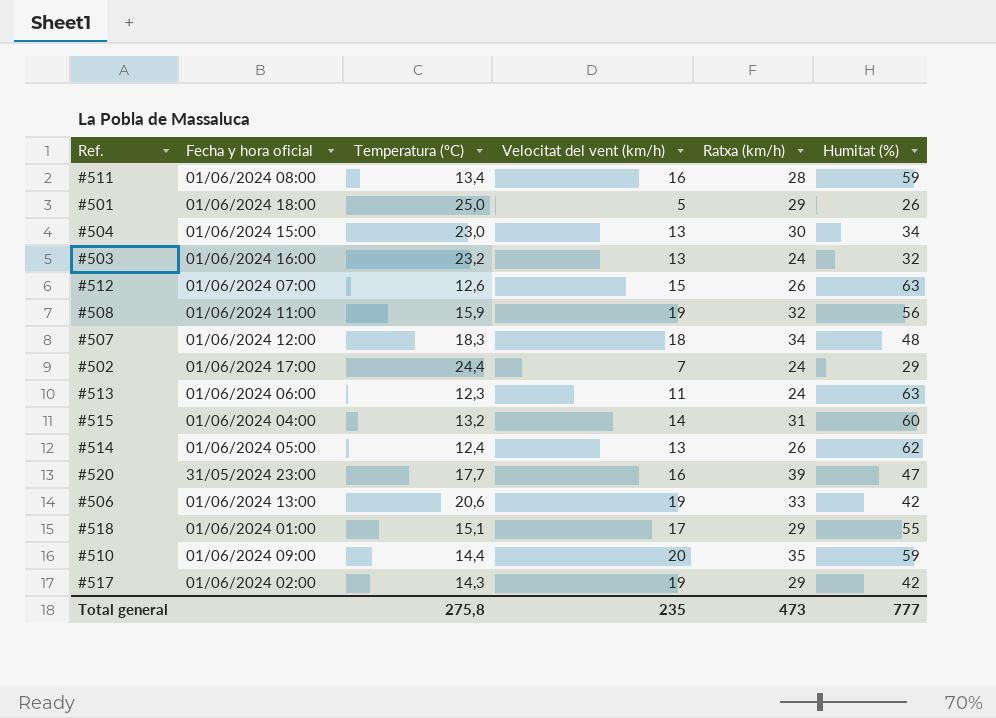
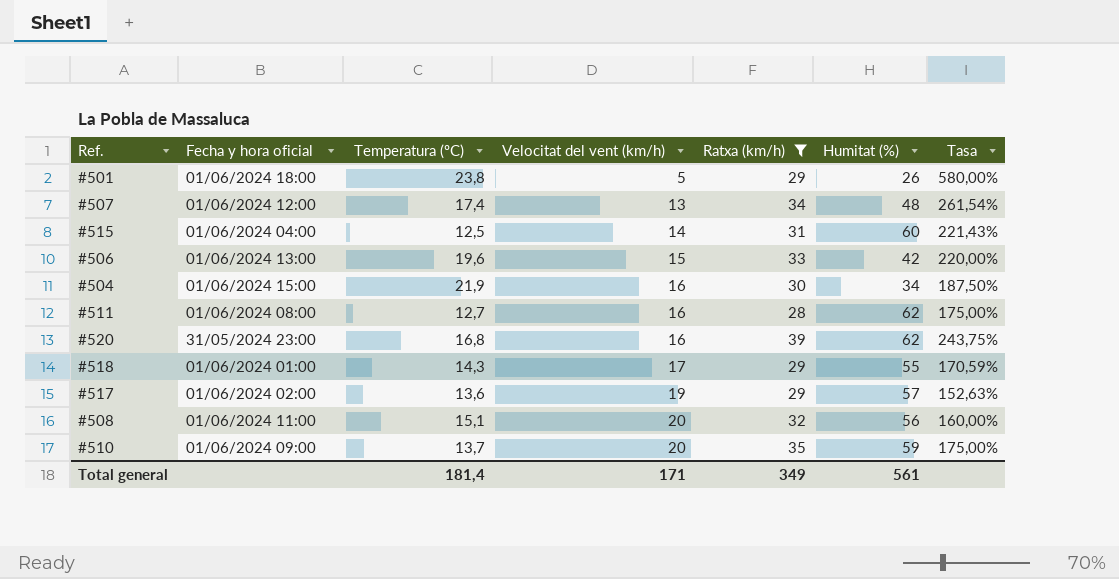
filter: none -> Ratxa (km/h) >= 28
row order: none -> Velocitat del vent (km/h) ascending
column Tasa | formula: none -> [Ratxa (km/h)] / [Velocitat del vent (km/h)]
#501 | Temperatura (ºC): 25,0 -> 23,8
#507 | Temperatura (ºC): 18,3 -> 17,4
#507 | Velocitat del vent (km/h): 18 -> 13
#515 | Temperatura (ºC): 13,2 -> 12,5
#506 | Temperatura (ºC): 20,6 -> 19,6
#506 | Velocitat del vent (km/h): 19 -> 15
#504 | Temperatura (ºC): 23,0 -> 21,9
#504 | Velocitat del vent (km/h): 13 -> 16
#511 | Temperatura (ºC): 13,4 -> 12,7
#511 | Humitat (%): 59 -> 62
#520 | Temperatura (ºC): 17,7 -> 16,8
#520 | Humitat (%): 47 -> 62
#518 | Temperatura (ºC): 15,1 -> 14,3
#517 | Temperatura (ºC): 14,3 -> 13,6
#517 | Humitat (%): 42 -> 57
#508 | Temperatura (ºC): 15,9 -> 15,1
#508 | Velocitat del vent (km/h): 19 -> 20
#510 | Temperatura (ºC): 14,4 -> 13,7
Total general | Temperatura (ºC): 275,8 -> 181,4
Total general | Velocitat del vent (km/h): 235 -> 171
Total general | Ratxa (km/h): 473 -> 349
Total general | Humitat (%): 777 -> 561

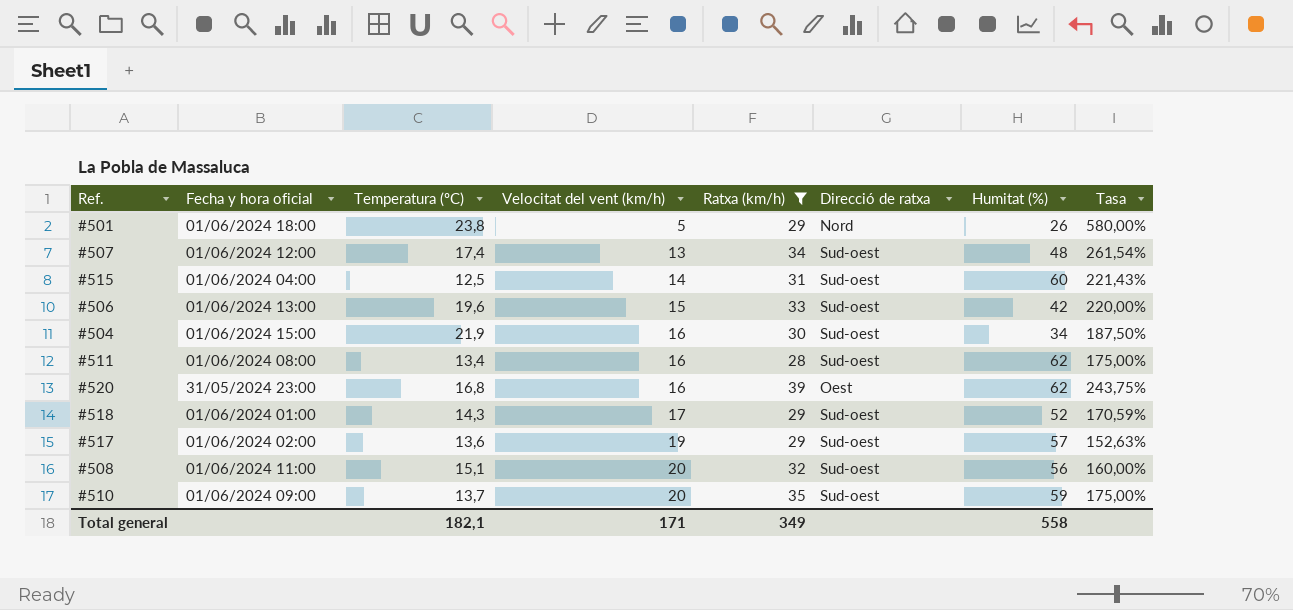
column Direcció de ratxa | position: none -> 6
#511 | Temperatura (ºC): 12,7 -> 13,4
#518 | Humitat (%): 55 -> 52
Total general | Temperatura (ºC): 181,4 -> 182,1
Total general | Humitat (%): 561 -> 558

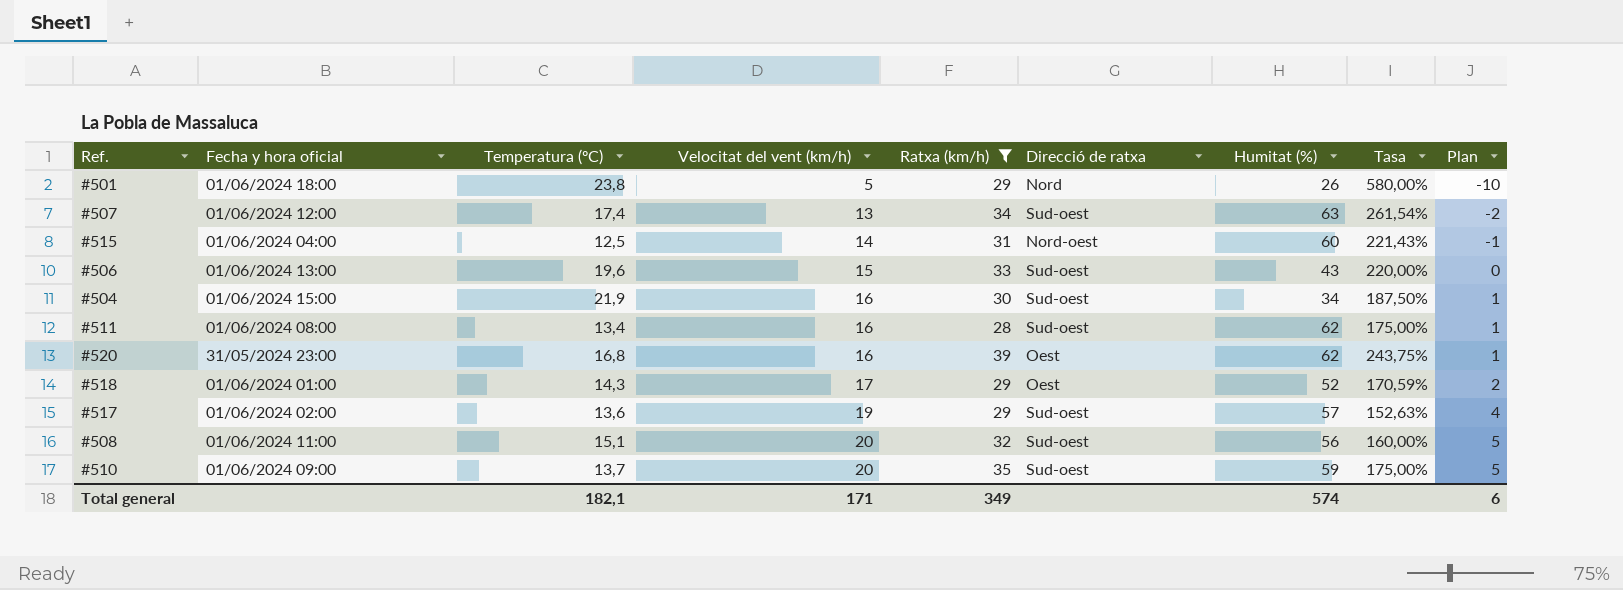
column Plan | formula: none -> [Velocitat del vent (km/h)] - 15
#507 | Humitat (%): 48 -> 63
#515 | Direcció de ratxa: Sud-oest -> Nord-oest
#506 | Humitat (%): 42 -> 43
#518 | Direcció de ratxa: Sud-oest -> Oest
Total general | Humitat (%): 558 -> 574

